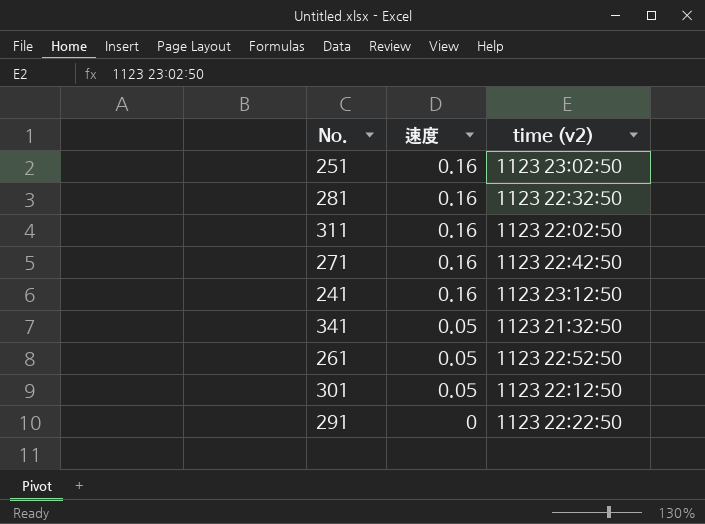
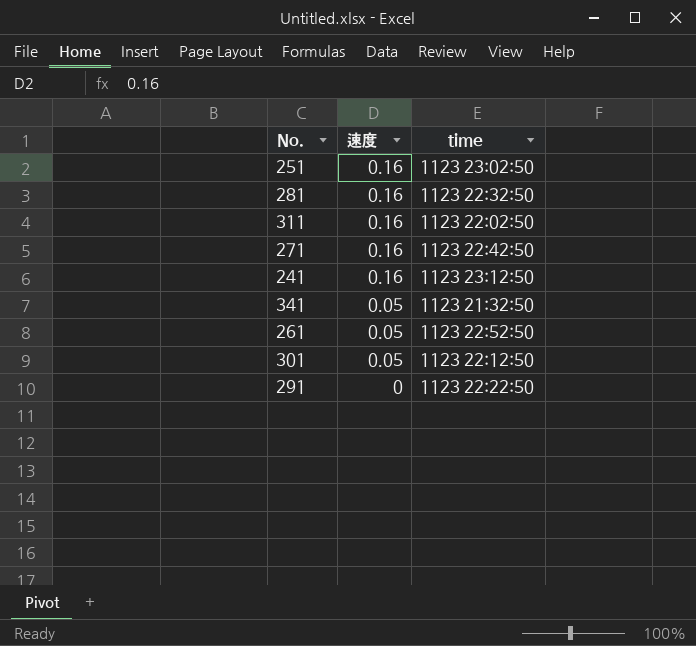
column name: time (v2) -> time

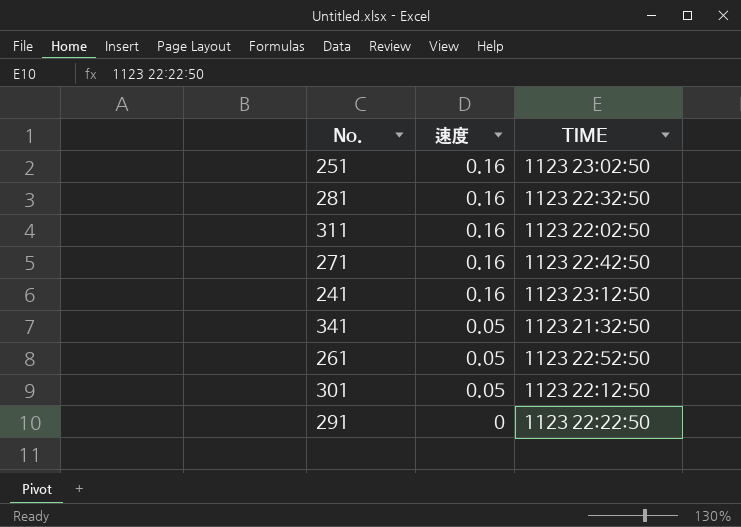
column name: time -> TIME

